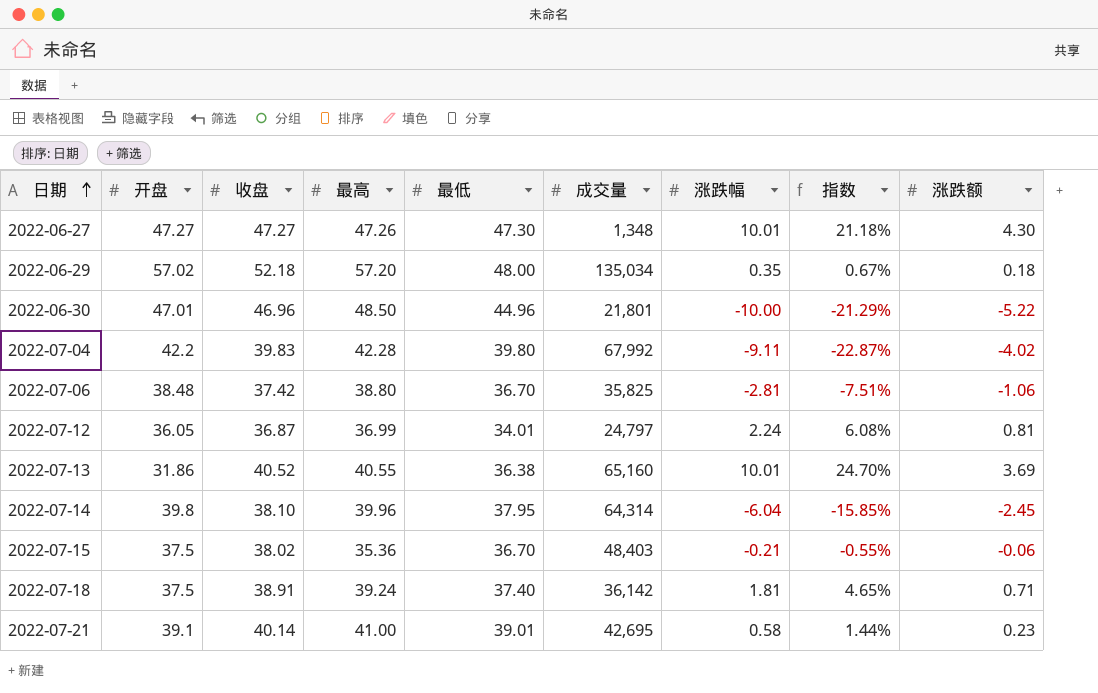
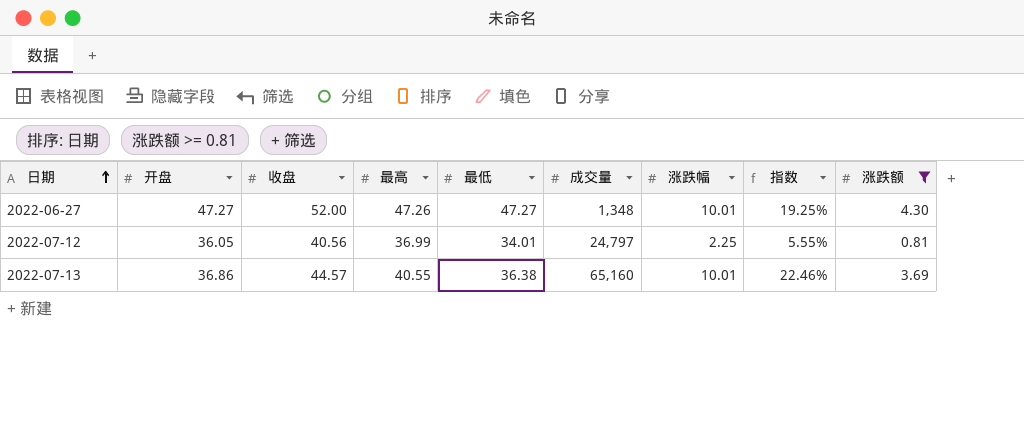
filter: none -> 涨跌额 >= 0.81
2022-06-27 | 收盘: 47.27 -> 52.00
2022-06-27 | 最低: 47.30 -> 47.27
2022-06-27 | 指数: 21.18% -> 19.25%
2022-07-12 | 收盘: 36.87 -> 40.56
2022-07-12 | 涨跌幅: 2.24 -> 2.25
2022-07-12 | 指数: 6.08% -> 5.55%
2022-07-13 | 开盘: 31.86 -> 36.86
2022-07-13 | 收盘: 40.52 -> 44.57
2022-07-13 | 指数: 24.70% -> 22.46%

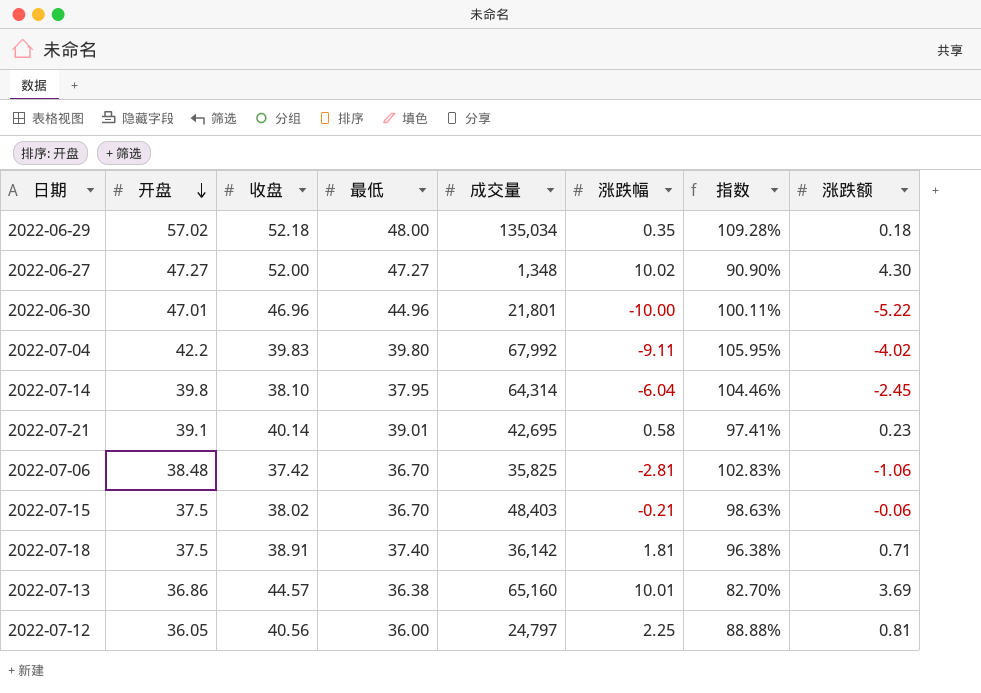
filter: 涨跌额 >= 0.81 -> none
row order: 日期 ascending -> 开盘 descending
column 最高 | position: 4 -> none
column 指数 | formula: [涨跌幅] / [收盘] -> [开盘] / [收盘]
2022-06-27 | 涨跌幅: 10.01 -> 10.02
2022-07-12 | 最低: 34.01 -> 36.00

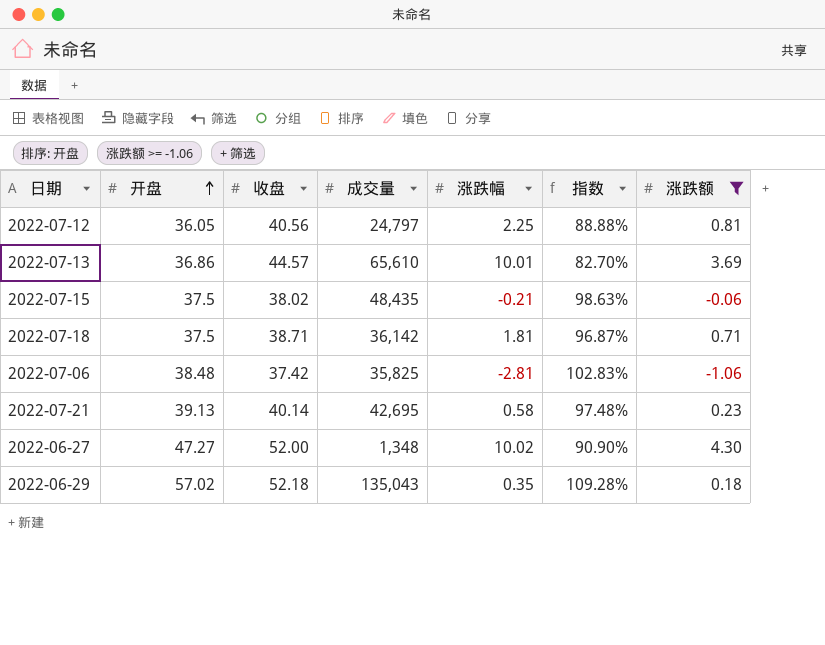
filter: none -> 涨跌额 >= -1.06
row order: 开盘 descending -> 开盘 ascending
column 最低 | position: 4 -> none
2022-07-13 | 成交量: 65,160 -> 65,610
2022-07-15 | 成交量: 48,403 -> 48,435
2022-07-18 | 收盘: 38.91 -> 38.71
2022-07-18 | 指数: 96.38% -> 96.87%
2022-07-21 | 开盘: 39.1 -> 39.13
2022-07-21 | 指数: 97.41% -> 97.48%
2022-06-29 | 成交量: 135,034 -> 135,043

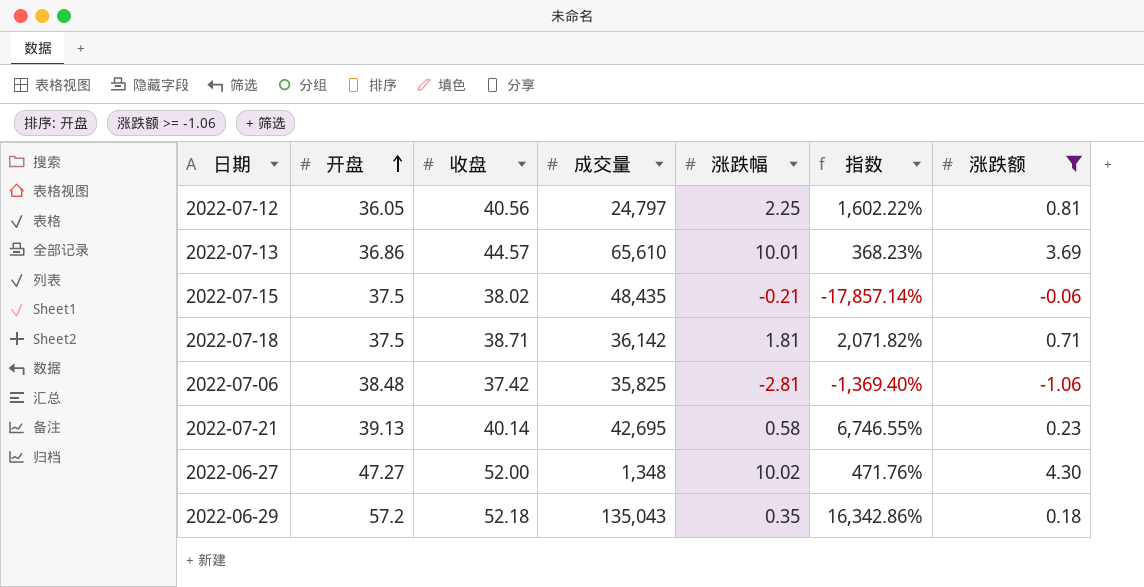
column 指数 | formula: [开盘] / [收盘] -> [开盘] / [涨跌幅]
2022-06-29 | 开盘: 57.02 -> 57.2

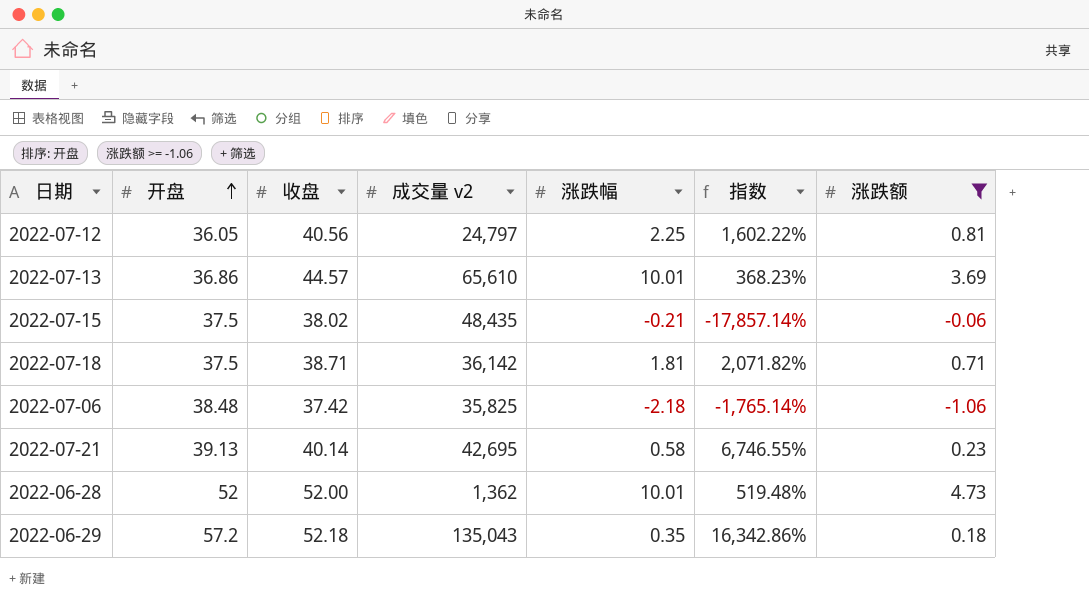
column name: 成交量 -> 成交量 v2
row 2022-06-27: 47.27 | 52.00 | 1,348 | 10.02 | 471.76% | 4.30 -> none
2022-07-06 | 涨跌幅: -2.81 -> -2.18
2022-07-06 | 指数: -1,369.40% -> -1,765.14%
row 2022-06-28: none -> 52 | 52.00 | 1,362 | 10.01 | 519.48% | 4.73

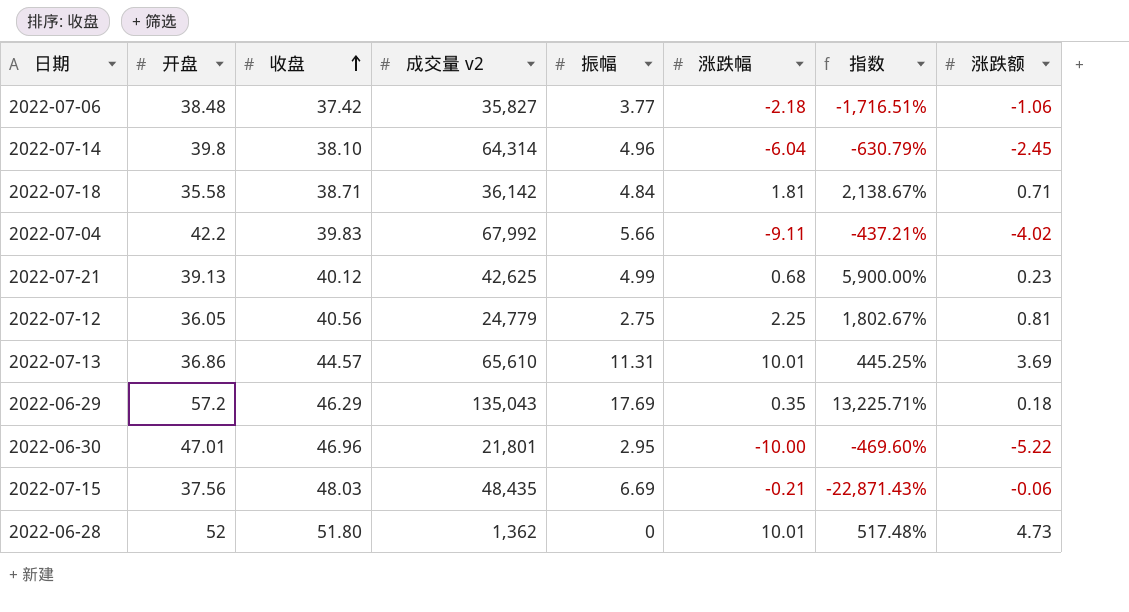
filter: 涨跌额 >= -1.06 -> none
row order: 开盘 ascending -> 收盘 ascending
column 振幅 | position: none -> 5
column 指数 | formula: [开盘] / [涨跌幅] -> [收盘] / [涨跌幅]
2022-07-06 | 成交量 v2: 35,825 -> 35,827
2022-07-18 | 开盘: 37.5 -> 35.58
2022-07-21 | 收盘: 40.14 -> 40.12
2022-07-21 | 成交量 v2: 42,695 -> 42,625
2022-07-21 | 涨跌幅: 0.58 -> 0.68
2022-07-12 | 成交量 v2: 24,797 -> 24,779
2022-06-29 | 收盘: 52.18 -> 46.29
2022-07-15 | 开盘: 37.5 -> 37.56
2022-07-15 | 收盘: 38.02 -> 48.03
2022-06-28 | 收盘: 52.00 -> 51.80

